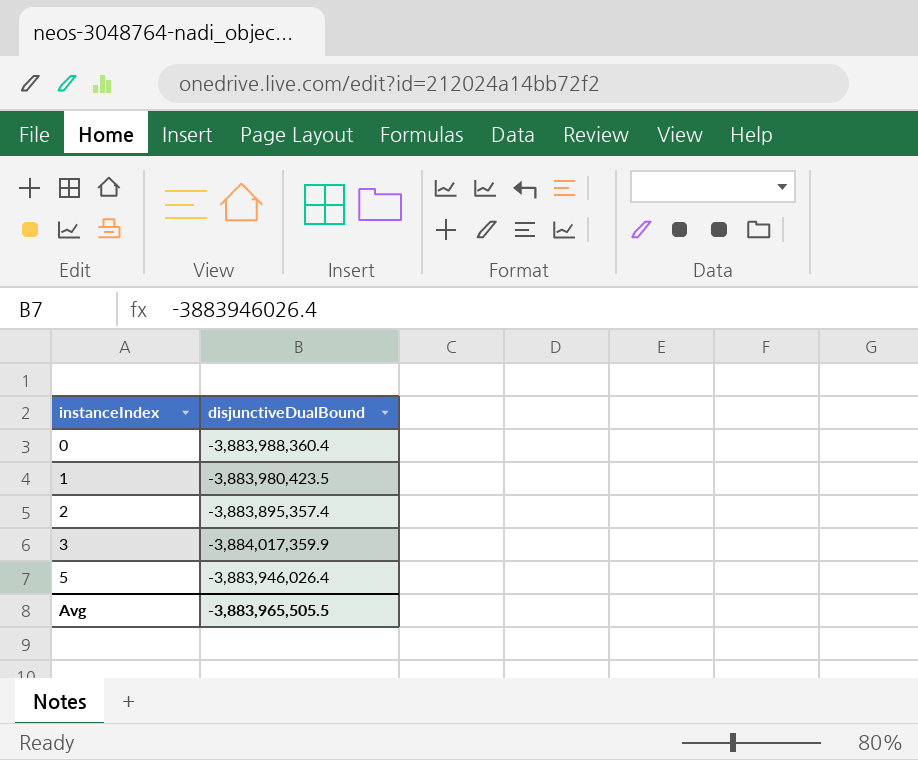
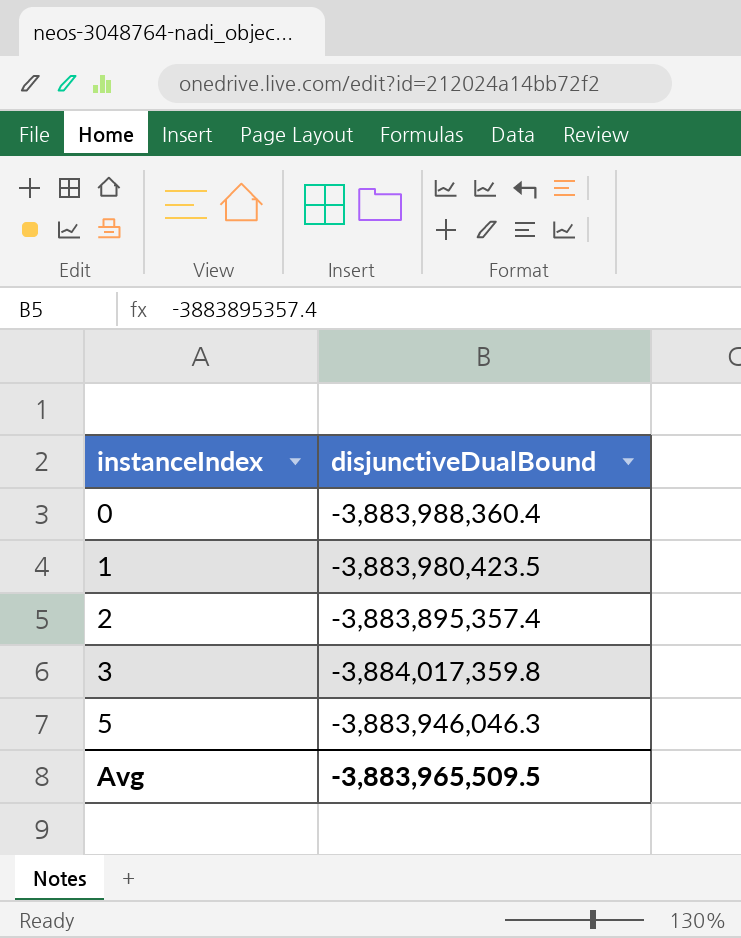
3 | disjunctiveDualBound: -3,884,017,359.9 -> -3,884,017,359.8
5 | disjunctiveDualBound: -3,883,946,026.4 -> -3,883,946,046.3
Avg | disjunctiveDualBound: -3,883,965,505.5 -> -3,883,965,509.5

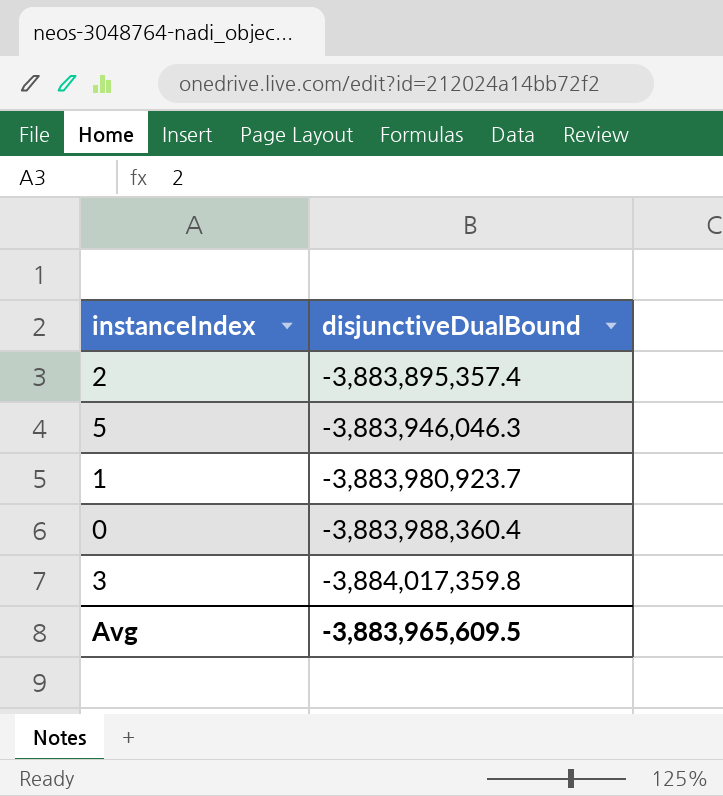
row order: instanceIndex ascending -> disjunctiveDualBound descending
1 | disjunctiveDualBound: -3,883,980,423.5 -> -3,883,980,923.7
Avg | disjunctiveDualBound: -3,883,965,509.5 -> -3,883,965,609.5

